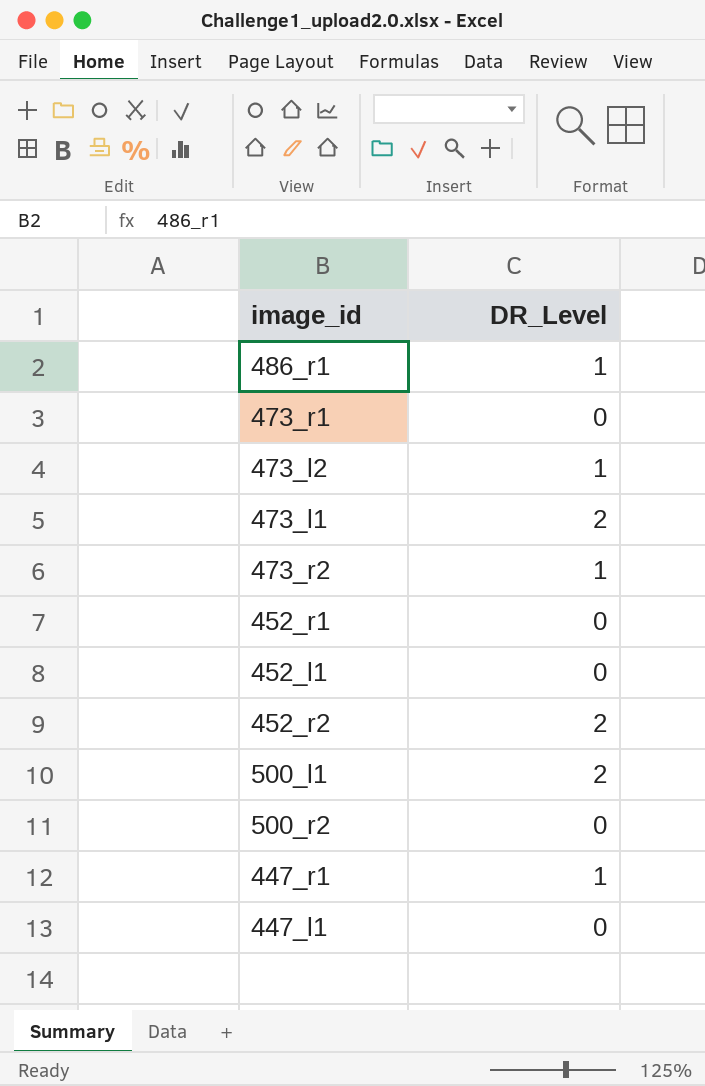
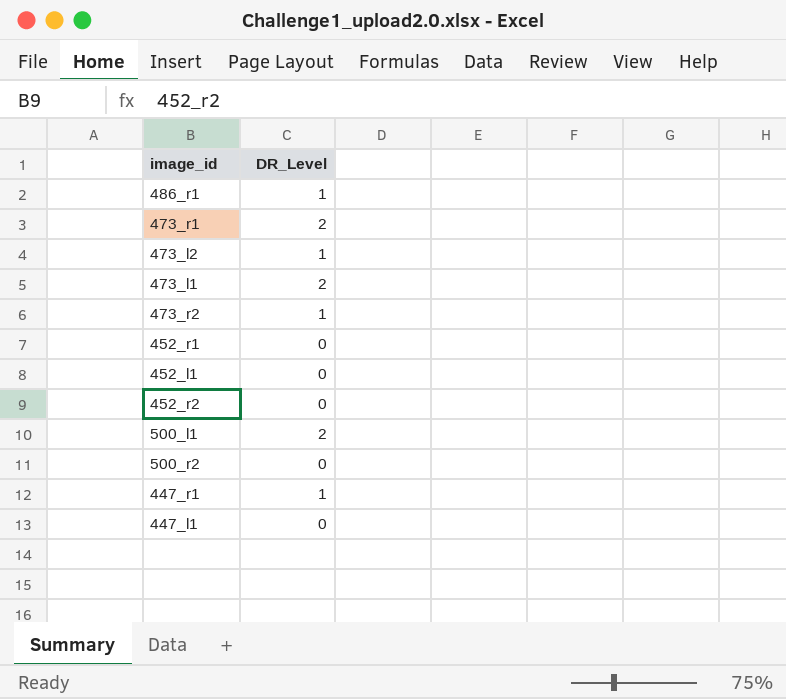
473_r1 | DR_Level: 0 -> 2
452_r2 | DR_Level: 2 -> 0

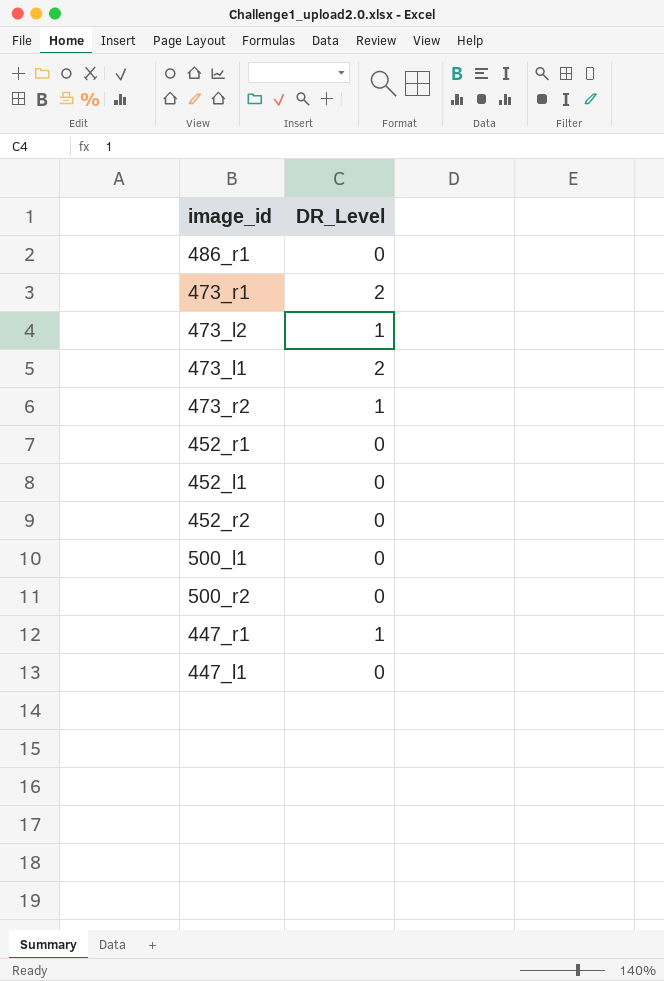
486_r1 | DR_Level: 1 -> 0
500_l1 | DR_Level: 2 -> 0

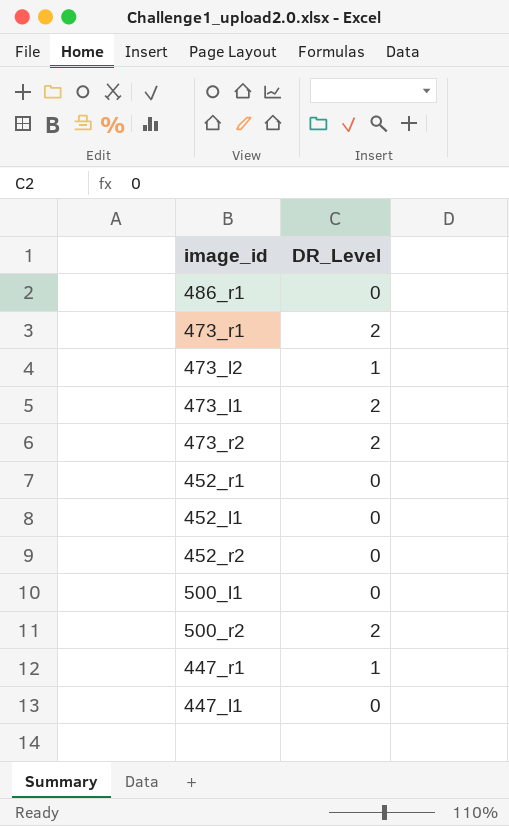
473_r2 | DR_Level: 1 -> 2
500_r2 | DR_Level: 0 -> 2

